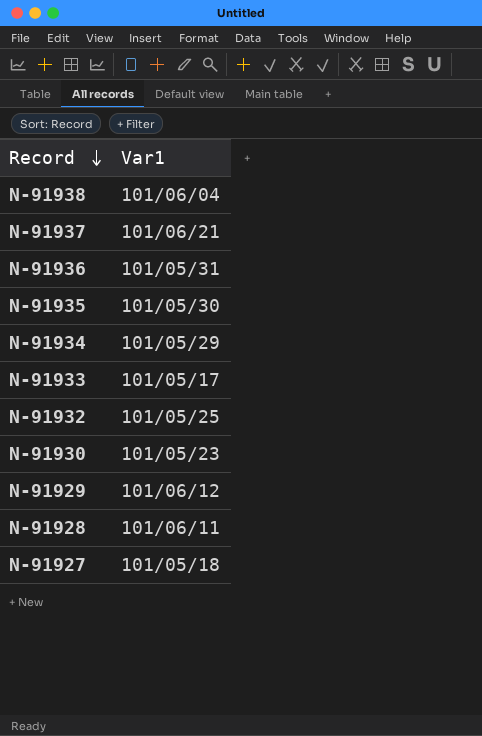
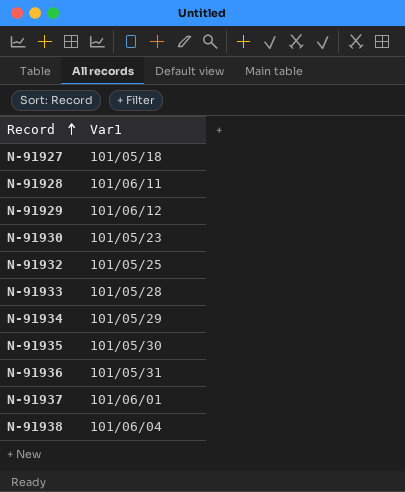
row order: Record descending -> Record ascending
N-91933 | Var1: 101/05/17 -> 101/05/28
N-91937 | Var1: 101/06/21 -> 101/06/01

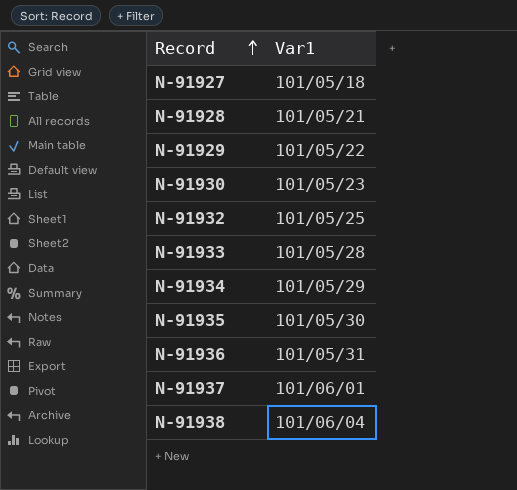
N-91928 | Var1: 101/06/11 -> 101/05/21
N-91929 | Var1: 101/06/12 -> 101/05/22

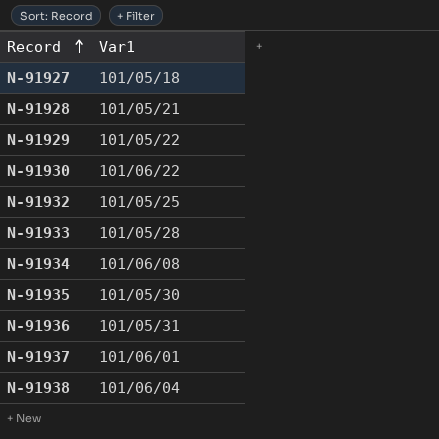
N-91930 | Var1: 101/05/23 -> 101/06/22
N-91934 | Var1: 101/05/29 -> 101/06/08

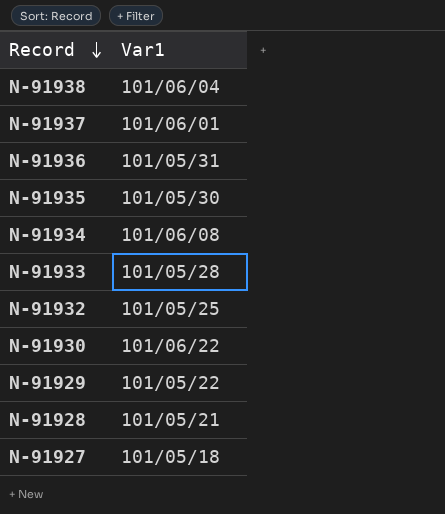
row order: Record ascending -> Record descending

